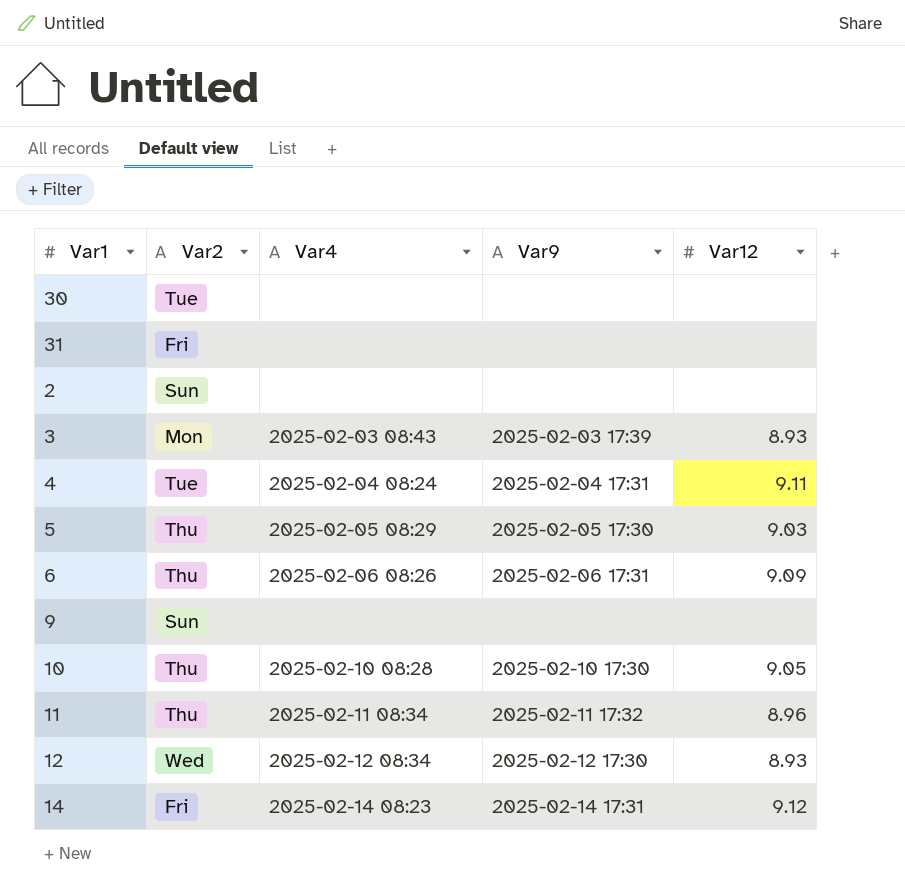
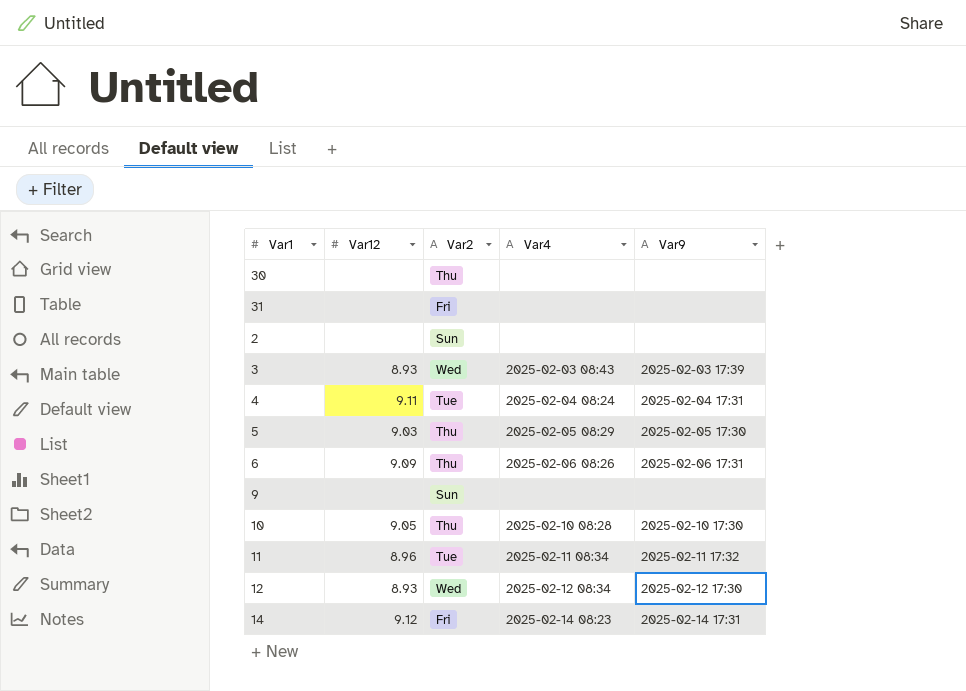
column Var12 | position: 5 -> 2
30 | Var2: Tue -> Thu
3 | Var2: Mon -> Wed
11 | Var2: Thu -> Tue

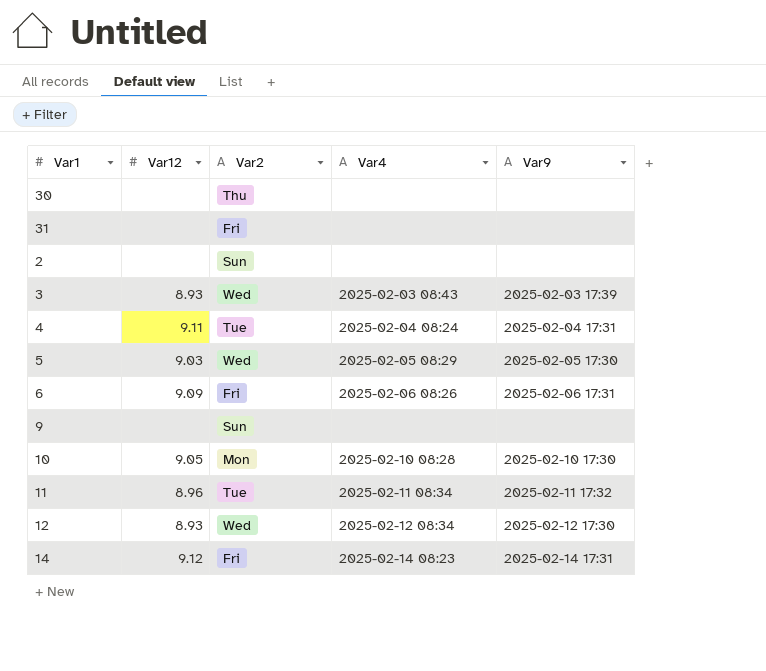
5 | Var2: Thu -> Wed
6 | Var2: Thu -> Fri
10 | Var2: Thu -> Mon

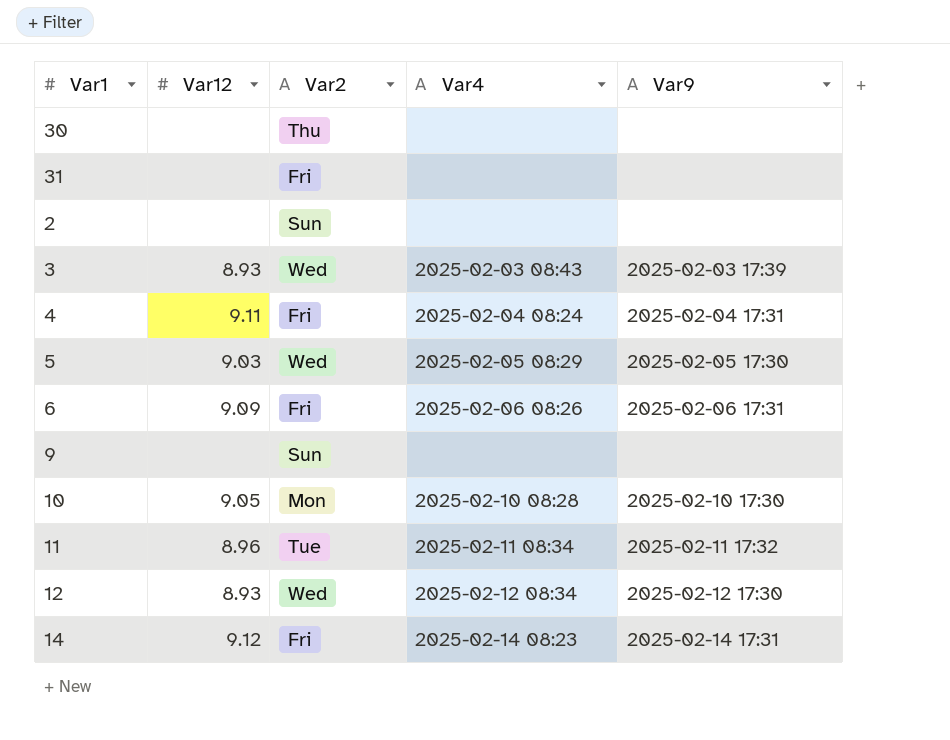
4 | Var2: Tue -> Fri

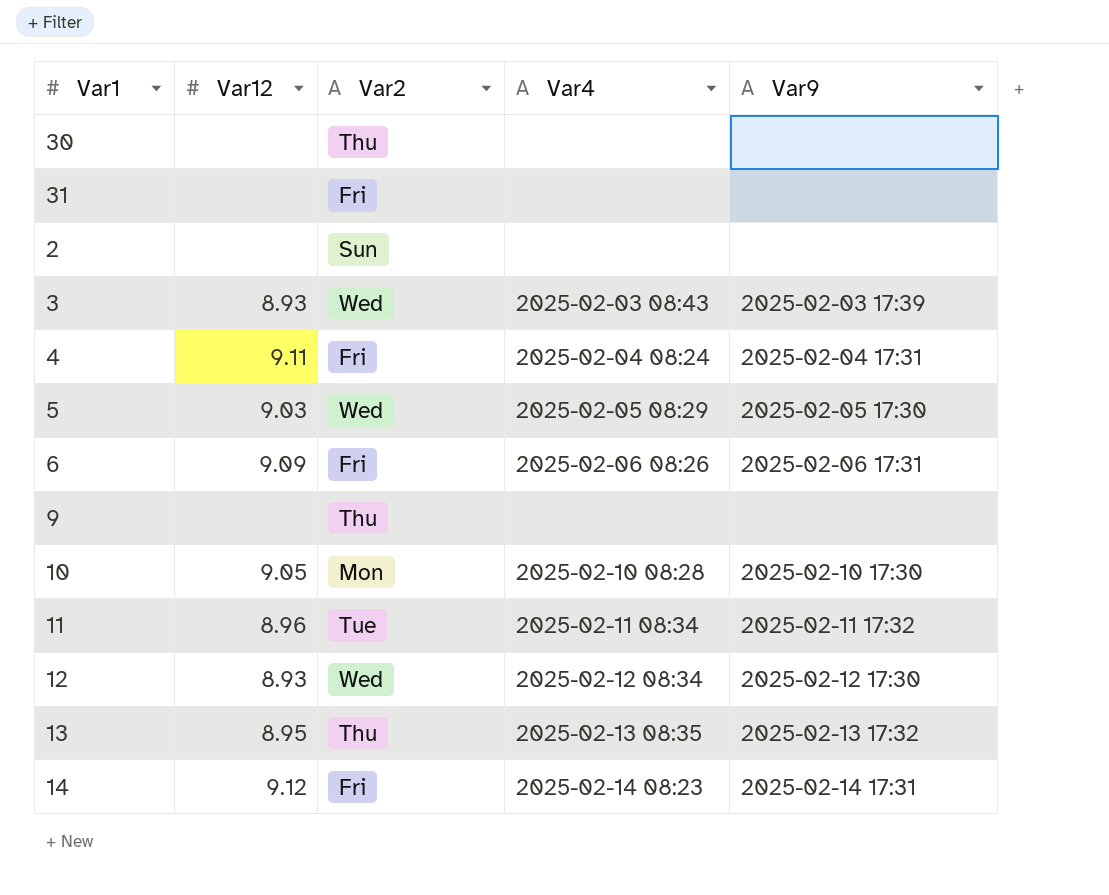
9 | Var2: Sun -> Thu
row 13: none -> 8.95 | Thu | 2025-02-13 08:35 | 2025-02-13 17:32

